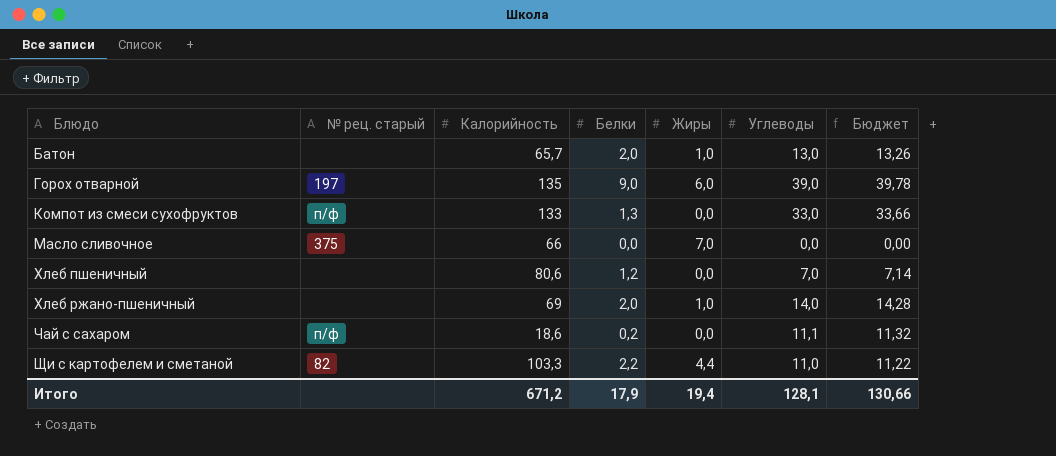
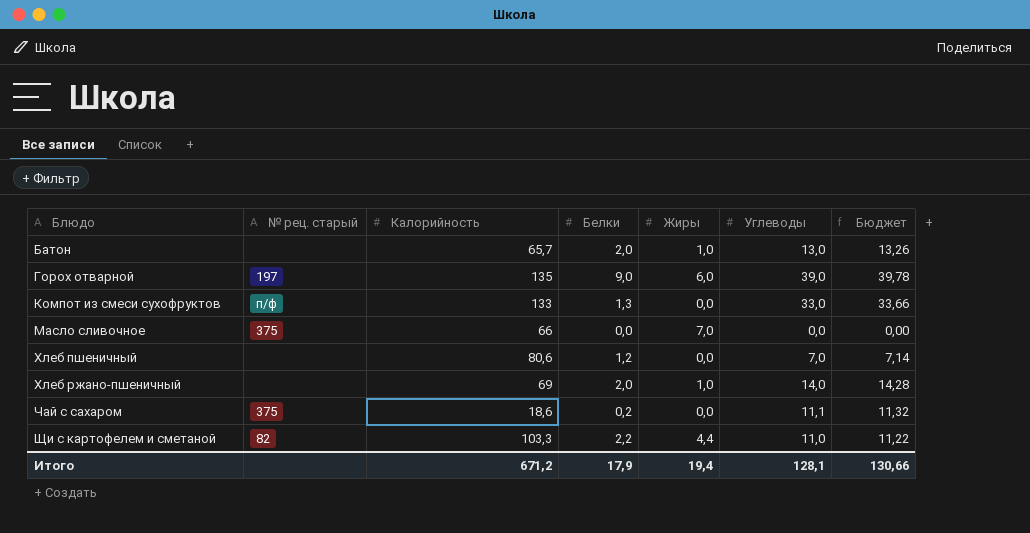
Чай с сахаром | № рец. старый: п/ф -> 375

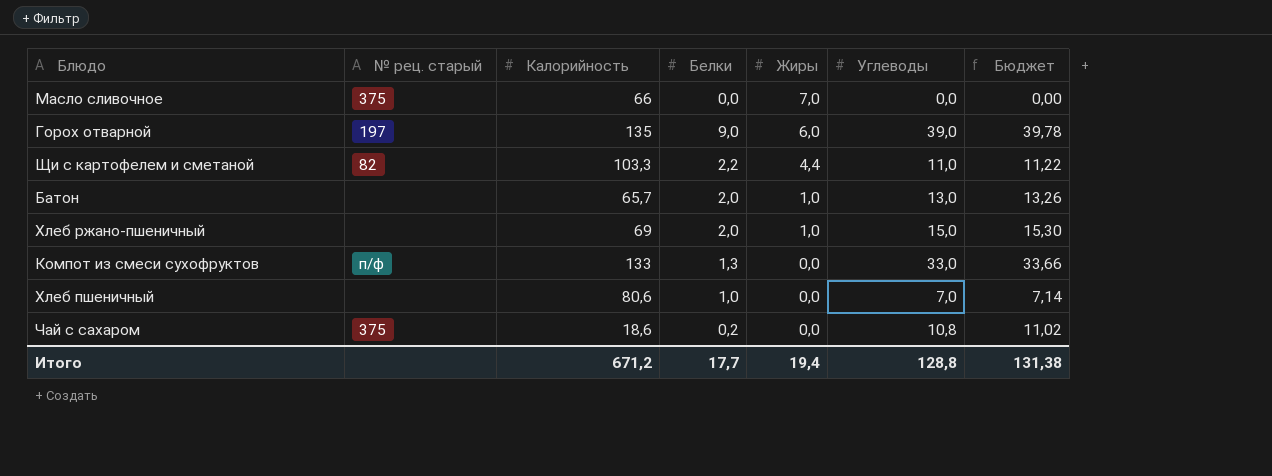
row order: Блюдо ascending -> Жиры descending
Хлеб ржано-пшеничный | Углеводы: 14,0 -> 15,0
Хлеб ржано-пшеничный | Бюджет: 14,28 -> 15,30
Хлеб пшеничный | Белки: 1,2 -> 1,0
Чай с сахаром | Углеводы: 11,1 -> 10,8
Чай с сахаром | Бюджет: 11,32 -> 11,02
Итого | Белки: 17,9 -> 17,7
Итого | Углеводы: 128,1 -> 128,8
Итого | Бюджет: 130,66 -> 131,38

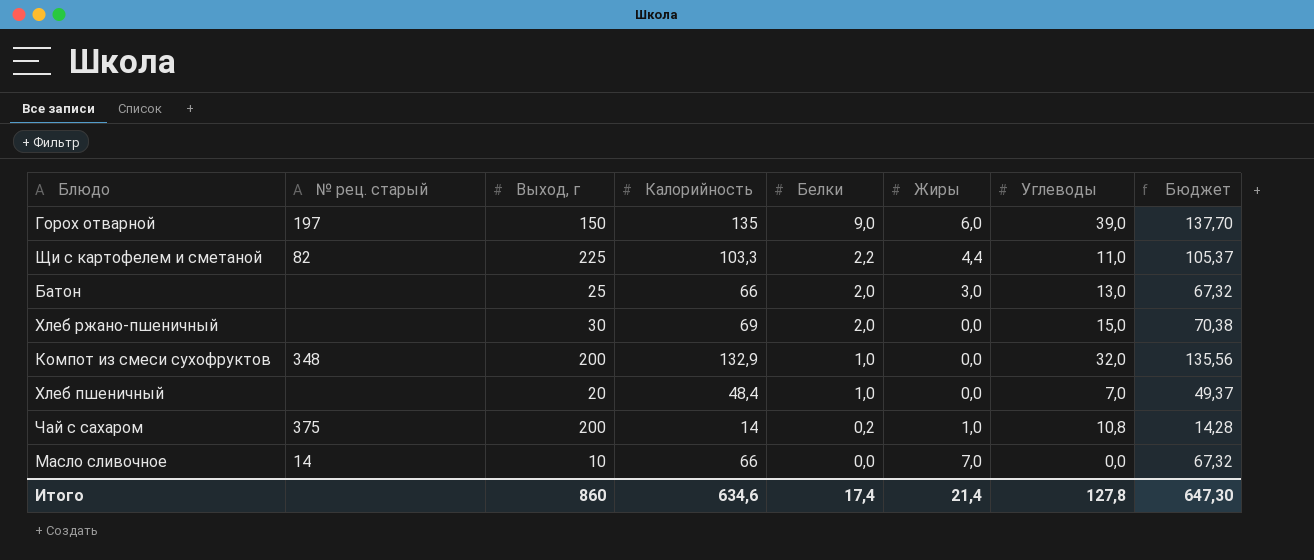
row order: Жиры descending -> Белки descending
column Выход, г | position: none -> 3
column Бюджет | formula: [Углеводы] * 1,02 -> [Калорийность] * 1,02
Батон | Калорийность: 65,7 -> 66
Батон | Жиры: 1,0 -> 3,0
Хлеб ржано-пшеничный | Жиры: 1,0 -> 0,0
Компот из смеси сухофруктов | № рец. старый: п/ф -> 348
Компот из смеси сухофруктов | Калорийность: 133 -> 132,9
Компот из смеси сухофруктов | Белки: 1,3 -> 1,0
Компот из смеси сухофруктов | Углеводы: 33,0 -> 32,0
Хлеб пшеничный | Калорийность: 80,6 -> 48,4
Чай с сахаром | Калорийность: 18,6 -> 14
Чай с сахаром | Жиры: 0,0 -> 1,0
Масло сливочное | № рец. старый: 375 -> 14
Итого | Калорийность: 671,2 -> 634,6
Итого | Белки: 17,7 -> 17,4
Итого | Жиры: 19,4 -> 21,4
Итого | Углеводы: 128,8 -> 127,8
Итого | Бюджет: 131,38 -> 647,30

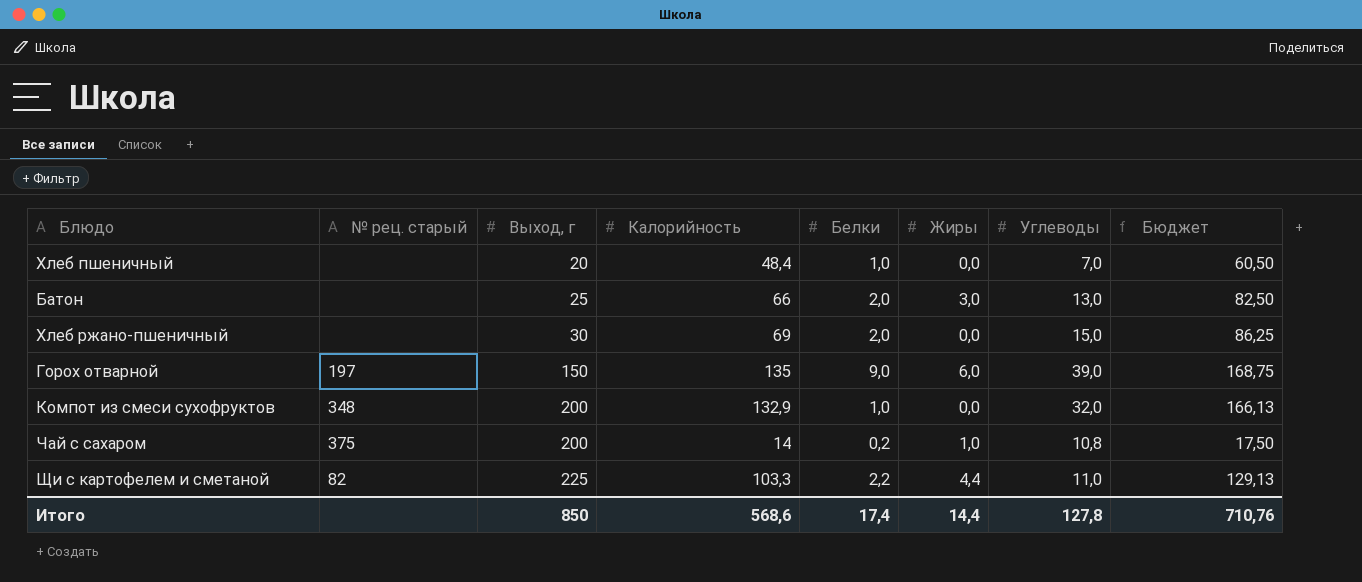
row order: Белки descending -> Выход, г ascending
column Бюджет | formula: [Калорийность] * 1,02 -> [Калорийность] * 1,25
row Масло сливочное: 14 | 10 | 66 | 0,0 | 7,0 | 0,0 | 67,32 -> none
Итого | Выход, г: 860 -> 850
Итого | Калорийность: 634,6 -> 568,6
Итого | Жиры: 21,4 -> 14,4
Итого | Бюджет: 647,30 -> 710,76

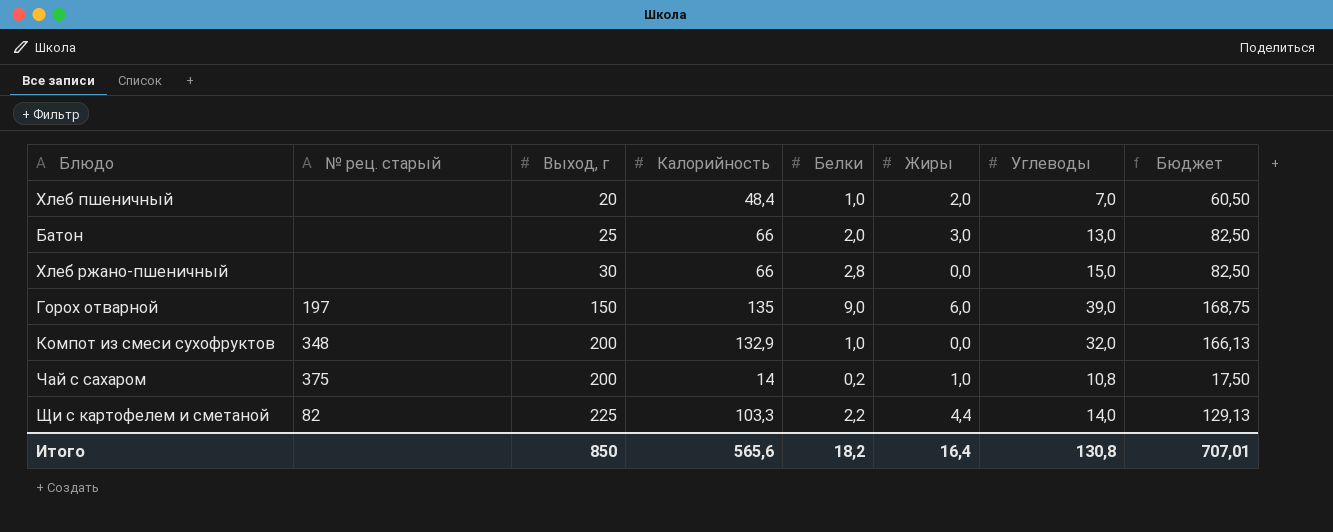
Хлеб пшеничный | Жиры: 0,0 -> 2,0
Хлеб ржано-пшеничный | Калорийность: 69 -> 66
Хлеб ржано-пшеничный | Белки: 2,0 -> 2,8
Хлеб ржано-пшеничный | Бюджет: 86,25 -> 82,50
Щи с картофелем и сметаной | Углеводы: 11,0 -> 14,0
Итого | Калорийность: 568,6 -> 565,6
Итого | Белки: 17,4 -> 18,2
Итого | Жиры: 14,4 -> 16,4
Итого | Углеводы: 127,8 -> 130,8
Итого | Бюджет: 710,76 -> 707,01

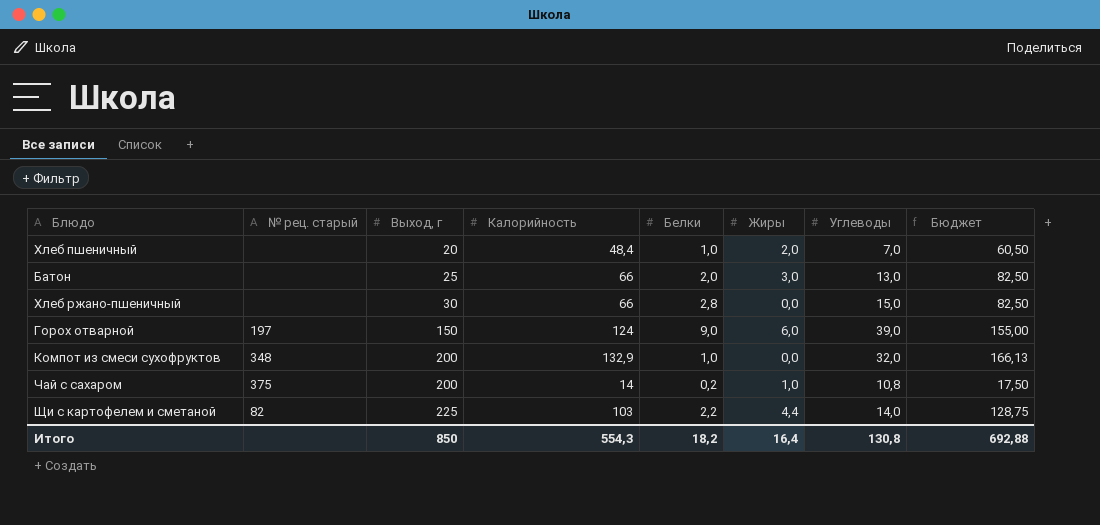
Горох отварной | Калорийность: 135 -> 124
Горох отварной | Бюджет: 168,75 -> 155,00
Щи с картофелем и сметаной | Калорийность: 103,3 -> 103
Щи с картофелем и сметаной | Бюджет: 129,13 -> 128,75
Итого | Калорийность: 565,6 -> 554,3
Итого | Бюджет: 707,01 -> 692,88

